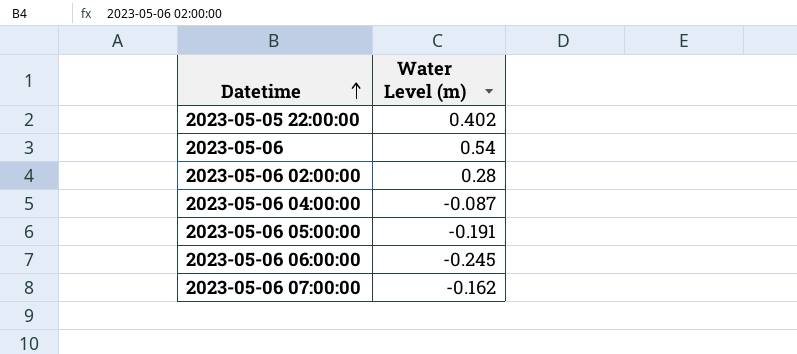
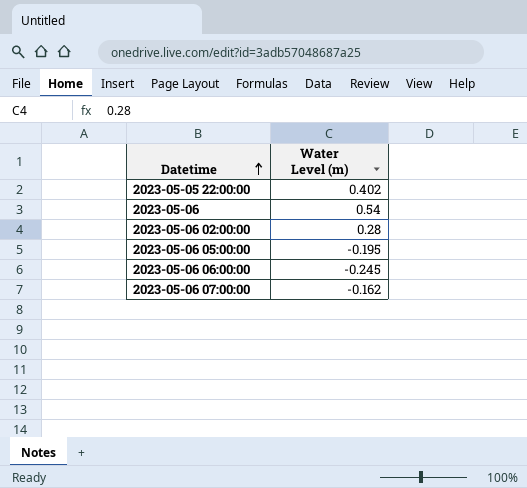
row 2023-05-06 04:00:00: -0.087 -> none
2023-05-06 05:00:00 | Water Level (m): -0.191 -> -0.195

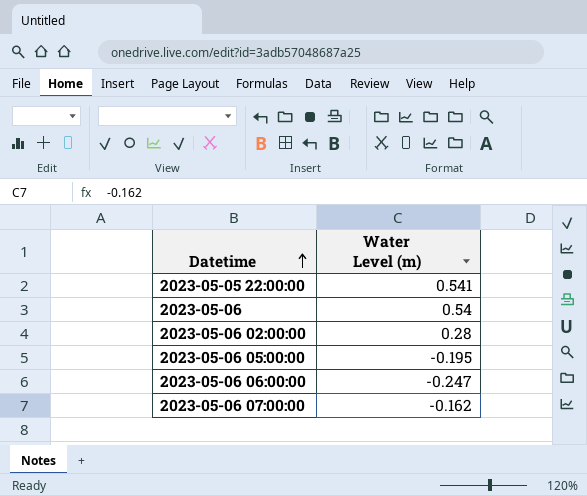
2023-05-05 22:00:00 | Water Level (m): 0.402 -> 0.541
2023-05-06 06:00:00 | Water Level (m): -0.245 -> -0.247

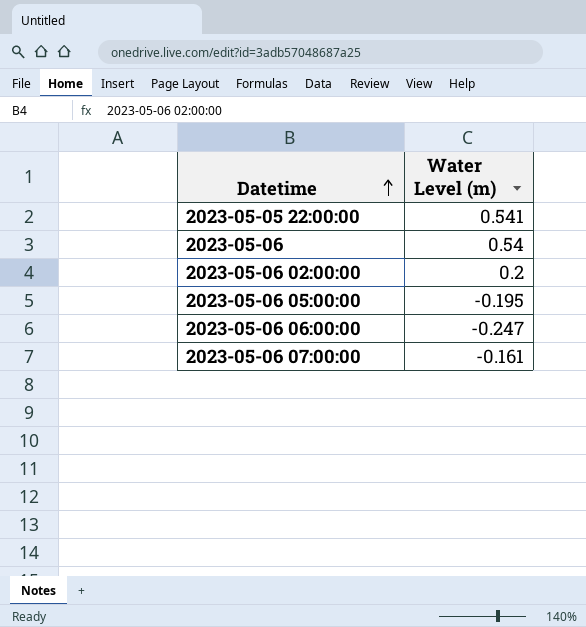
2023-05-06 02:00:00 | Water Level (m): 0.28 -> 0.2
2023-05-06 07:00:00 | Water Level (m): -0.162 -> -0.161

